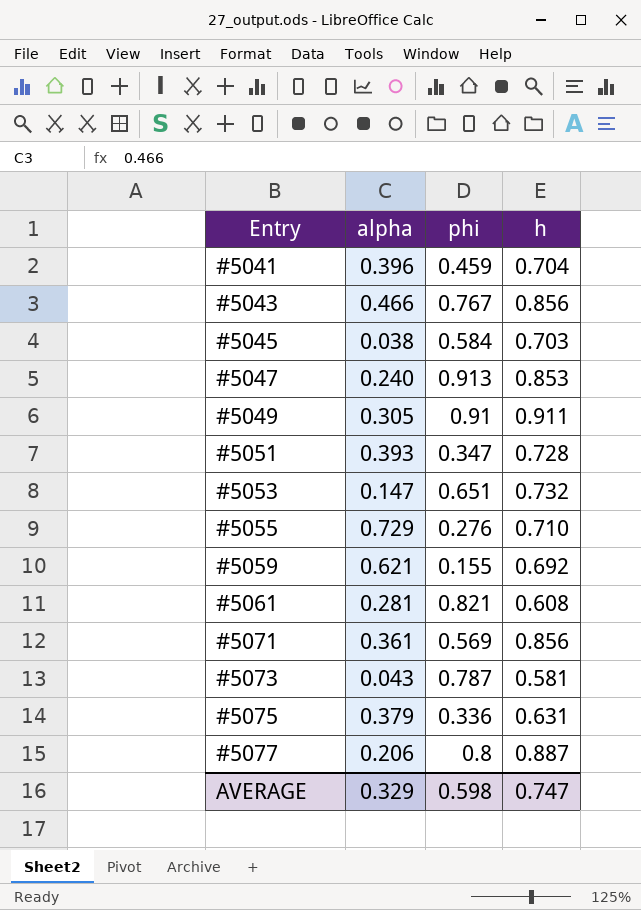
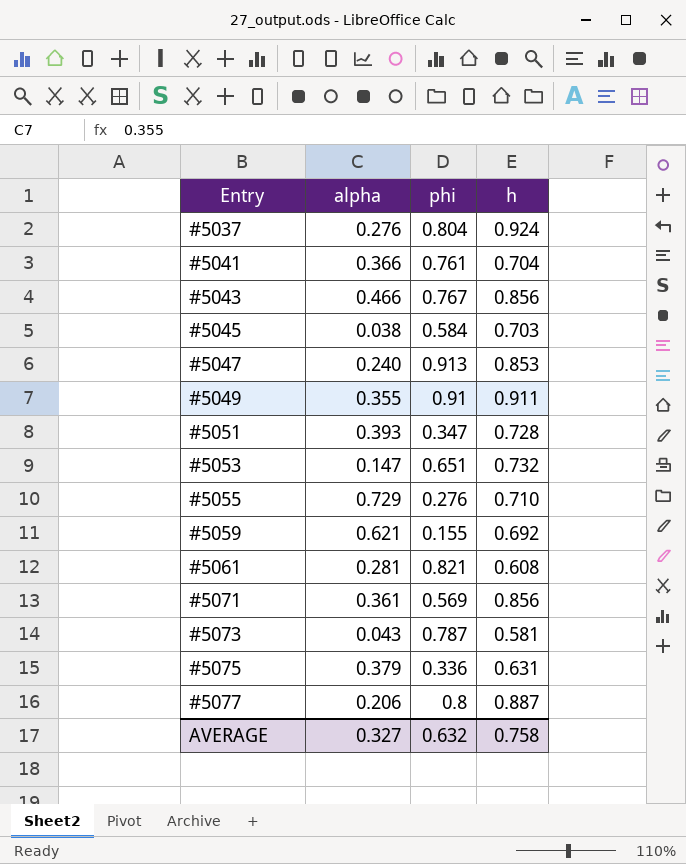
row #5037: none -> 0.276 | 0.804 | 0.924
#5041 | alpha: 0.396 -> 0.366
#5041 | phi: 0.459 -> 0.761
#5049 | alpha: 0.305 -> 0.355
AVERAGE | alpha: 0.329 -> 0.327
AVERAGE | phi: 0.598 -> 0.632
AVERAGE | h: 0.747 -> 0.758

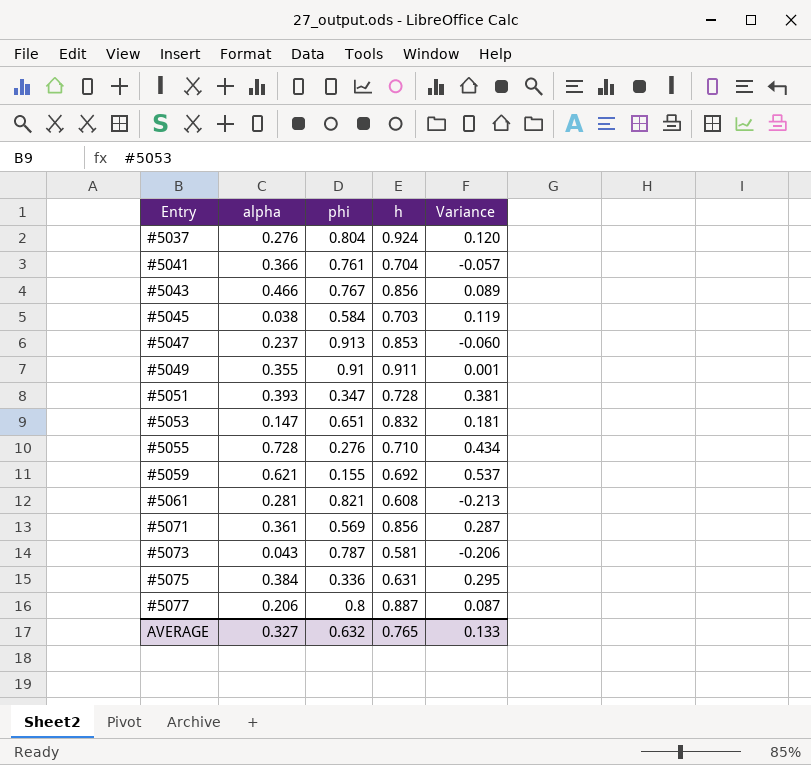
column Variance | formula: none -> [h] - [phi]
#5047 | alpha: 0.240 -> 0.237
#5053 | h: 0.732 -> 0.832
#5055 | alpha: 0.729 -> 0.728
#5075 | alpha: 0.379 -> 0.384
AVERAGE | h: 0.758 -> 0.765

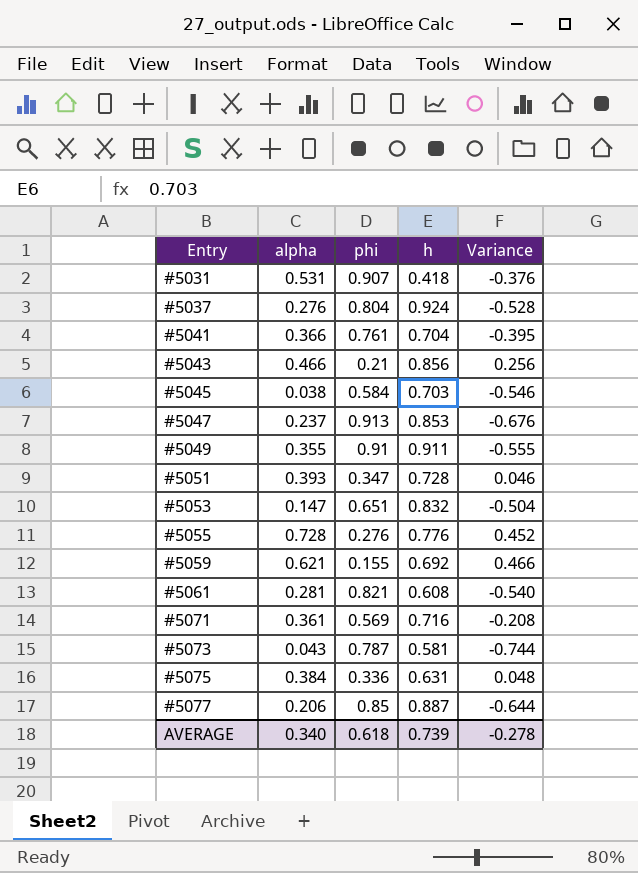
column Variance | formula: [h] - [phi] -> [alpha] - [phi]
row #5031: none -> 0.531 | 0.907 | 0.418 | -0.376
#5043 | phi: 0.767 -> 0.21
#5055 | h: 0.710 -> 0.776
#5071 | h: 0.856 -> 0.716
#5077 | phi: 0.8 -> 0.85
AVERAGE | alpha: 0.327 -> 0.340
AVERAGE | phi: 0.632 -> 0.618
AVERAGE | h: 0.765 -> 0.739
AVERAGE | Variance: 0.133 -> -0.278

